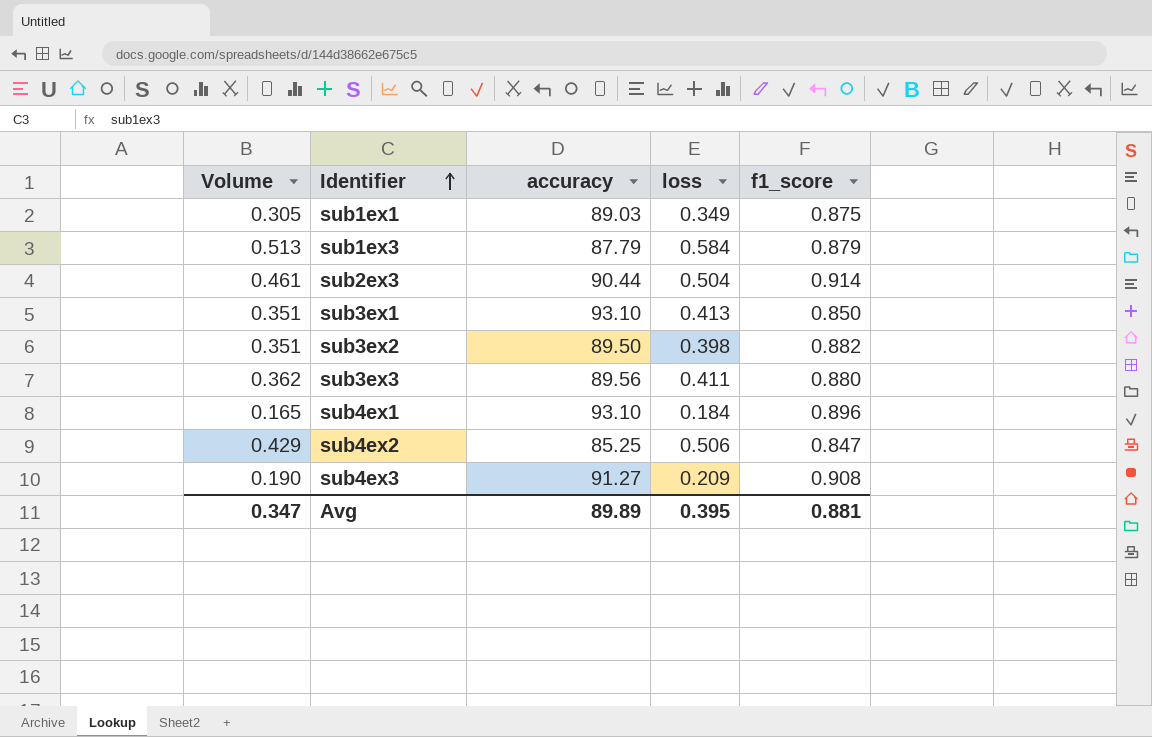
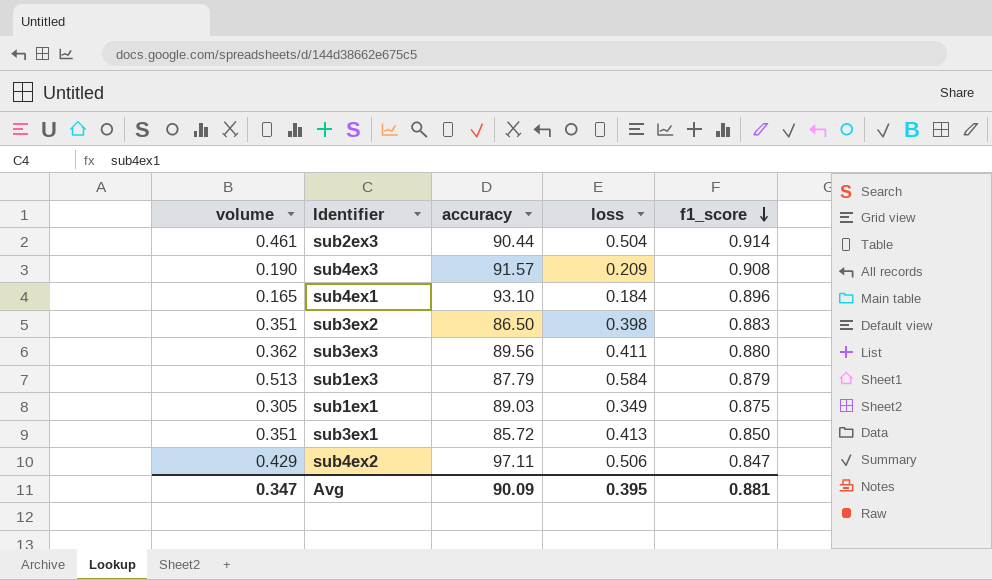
row order: Identifier ascending -> f1_score descending
column name: Volume -> volume
sub4ex3 | accuracy: 91.27 -> 91.57
sub3ex2 | accuracy: 89.50 -> 86.50
sub3ex2 | f1_score: 0.882 -> 0.883
sub3ex1 | accuracy: 93.10 -> 85.72
sub4ex2 | accuracy: 85.25 -> 97.11
Avg | accuracy: 89.89 -> 90.09

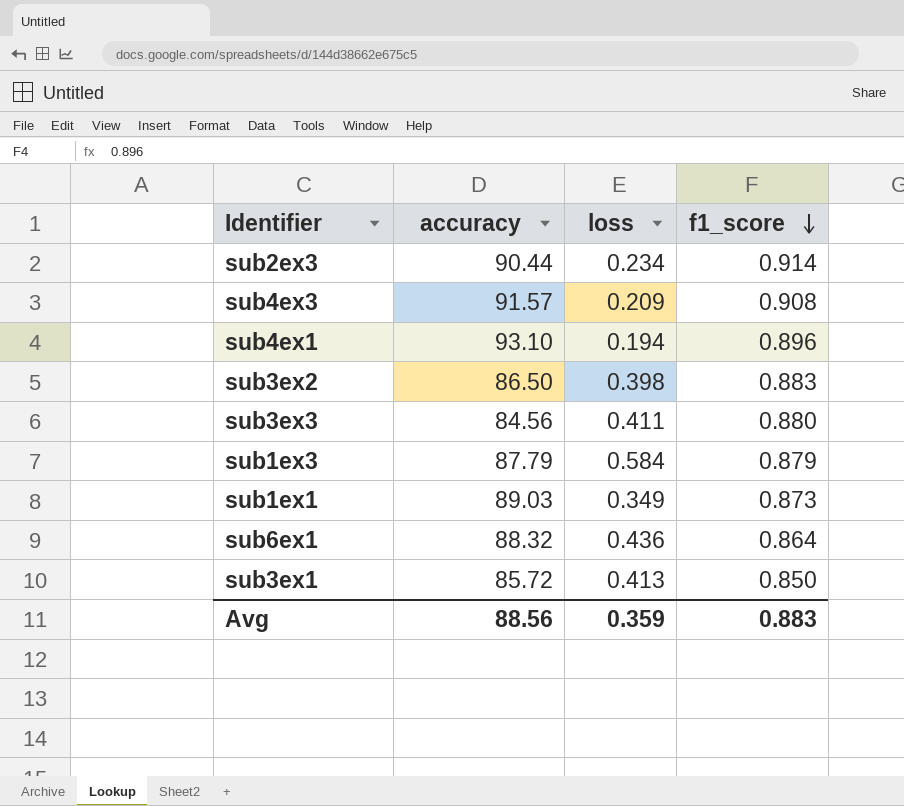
column volume | formula: [loss] * [f1_score] -> none
row sub4ex2: 0.429 | 97.11 | 0.506 | 0.847 -> none
sub2ex3 | loss: 0.504 -> 0.234
sub4ex1 | loss: 0.184 -> 0.194
sub3ex3 | accuracy: 89.56 -> 84.56
sub1ex1 | f1_score: 0.875 -> 0.873
row sub6ex1: none -> 88.32 | 0.436 | 0.864
Avg | accuracy: 90.09 -> 88.56
Avg | loss: 0.395 -> 0.359
Avg | f1_score: 0.881 -> 0.883

